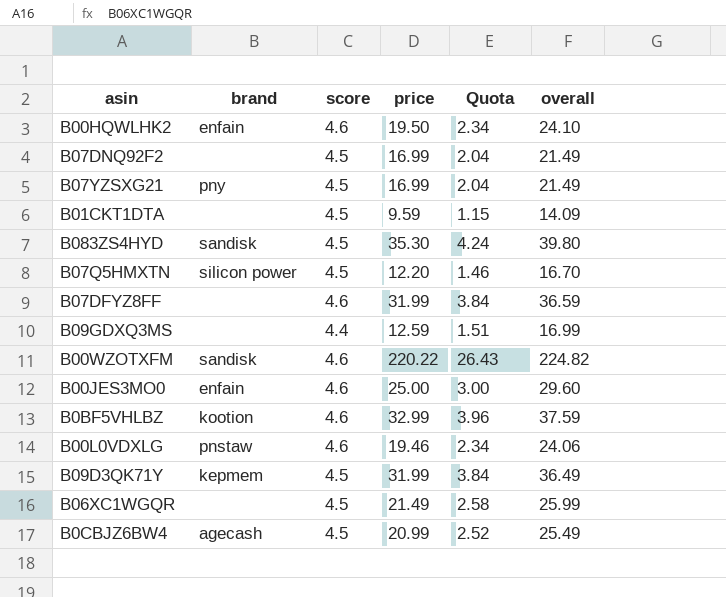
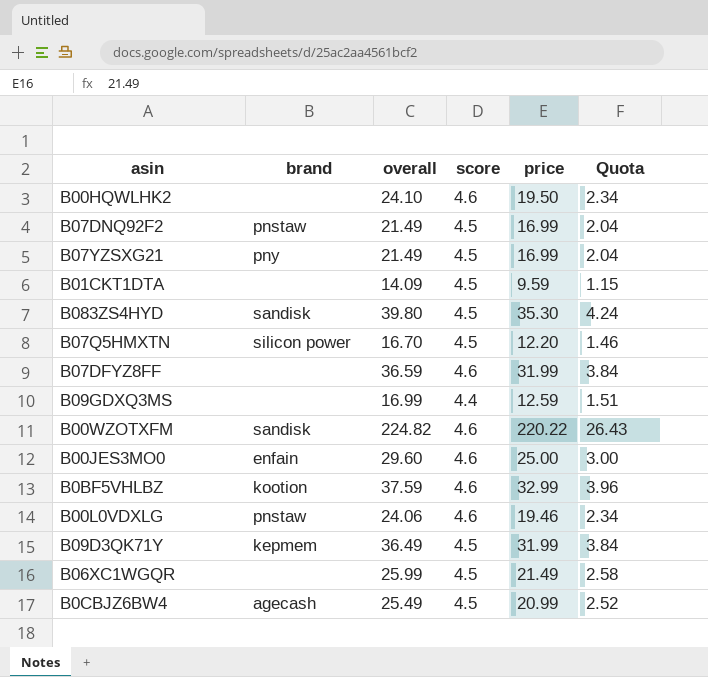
column overall | position: 6 -> 3
B00HQWLHK2 | brand: enfain -> none
B07DNQ92F2 | brand: none -> pnstaw

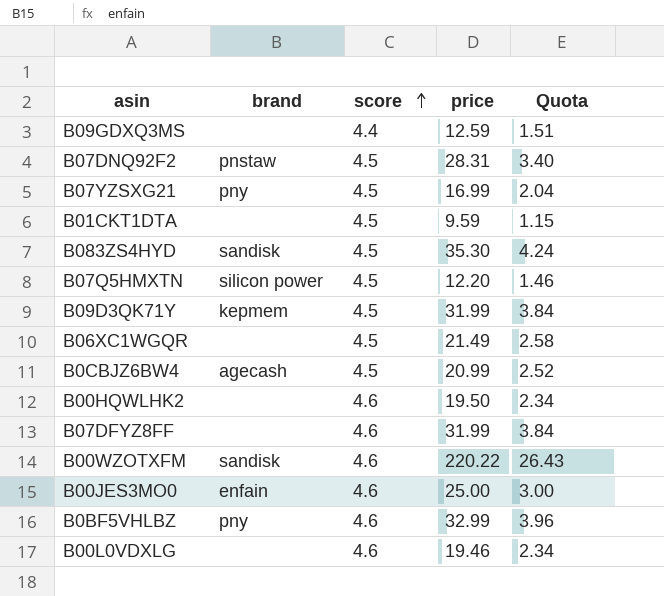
row order: none -> score ascending
column overall | formula: [score] + [price] -> none
B07DNQ92F2 | price: 16.99 -> 28.31
B07DNQ92F2 | Quota: 2.04 -> 3.40
B0BF5VHLBZ | brand: kootion -> pny
B00L0VDXLG | brand: pnstaw -> none

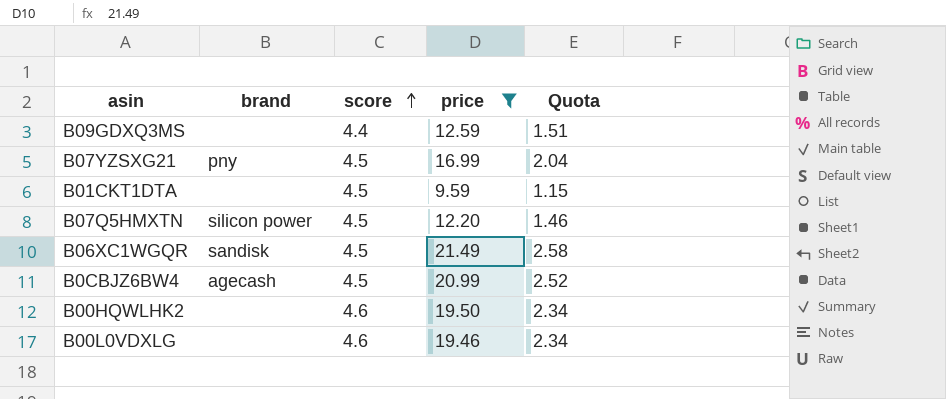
filter: none -> price <= 21.49
B06XC1WGQR | brand: none -> sandisk

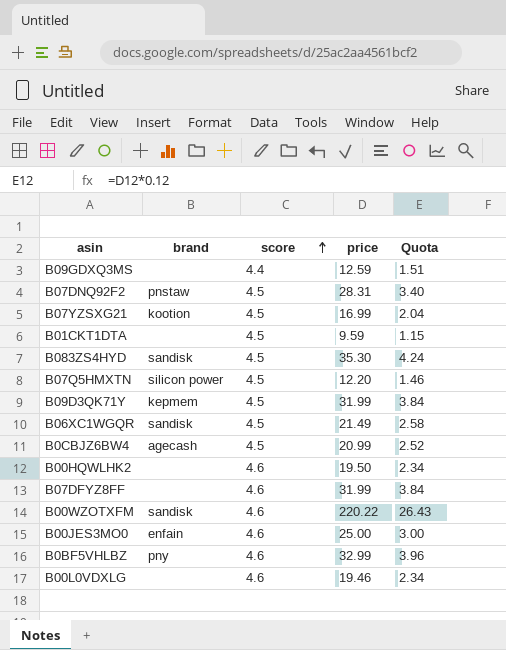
filter: price <= 21.49 -> none
B07YZSXG21 | brand: pny -> kootion

